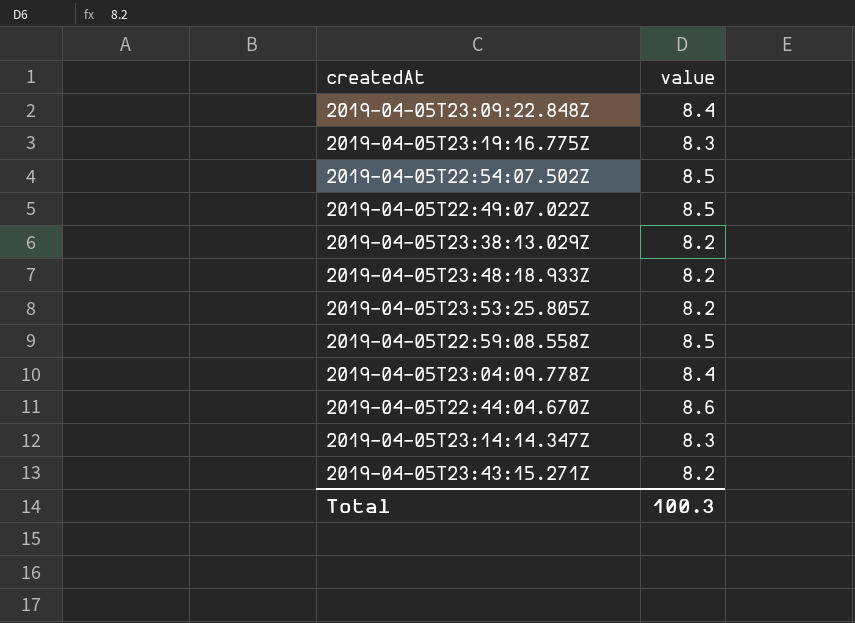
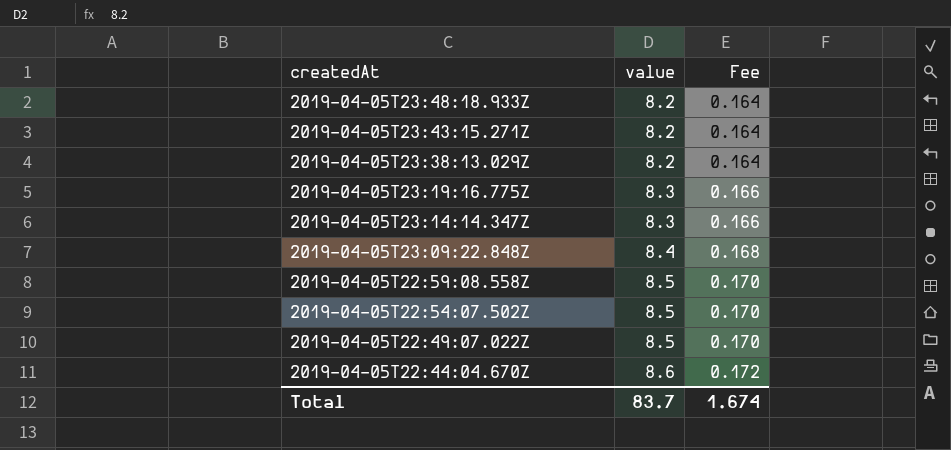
row order: none -> createdAt descending
column Fee | formula: none -> [value] * 0.02
row 2019-04-05T23:53:25.805Z: 8.2 -> none
row 2019-04-05T23:04:09.778Z: 8.4 -> none
Total | value: 100.3 -> 83.7

